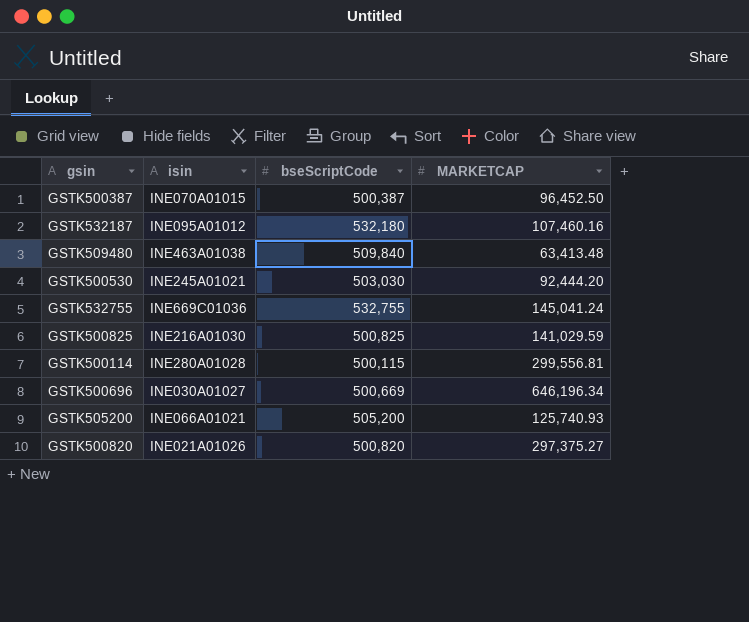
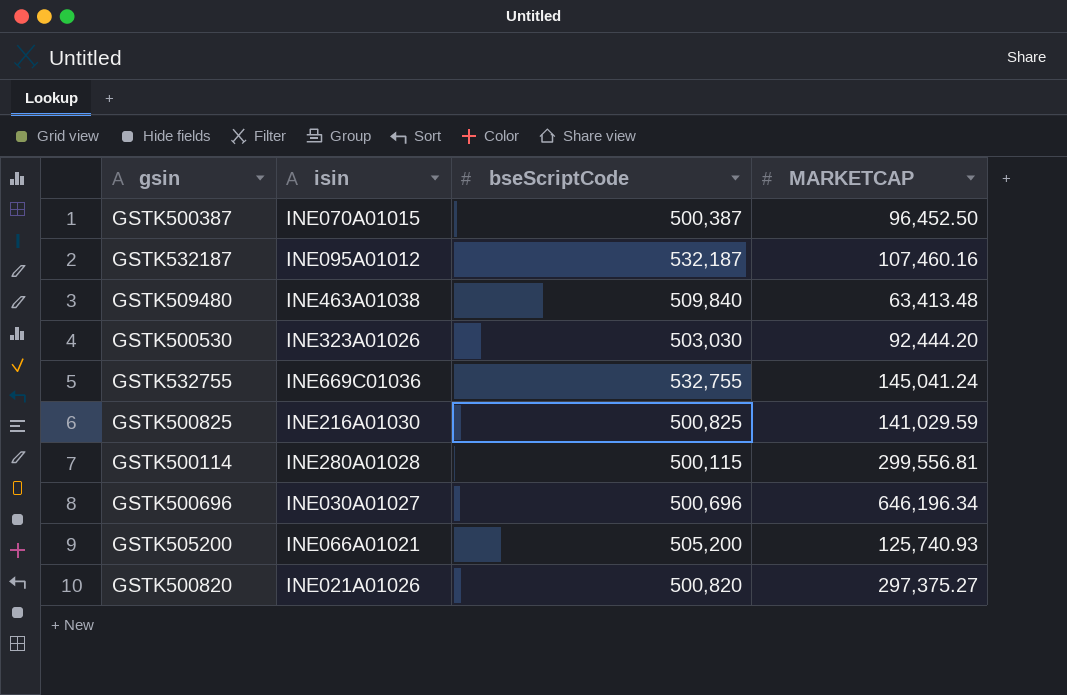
GSTK532187 | bseScriptCode: 532,180 -> 532,187
GSTK500530 | isin: INE245A01021 -> INE323A01026
GSTK500696 | bseScriptCode: 500,669 -> 500,696

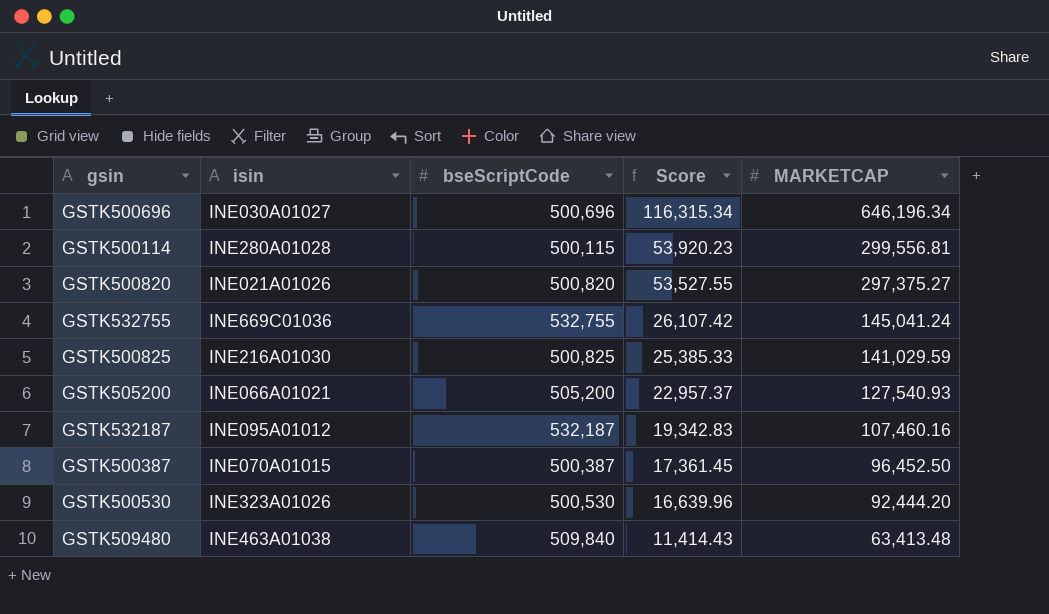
row order: none -> Score descending
column Score | formula: none -> [MARKETCAP] * 0.18
GSTK505200 | MARKETCAP: 125,740.93 -> 127,540.93
GSTK500530 | bseScriptCode: 503,030 -> 500,530

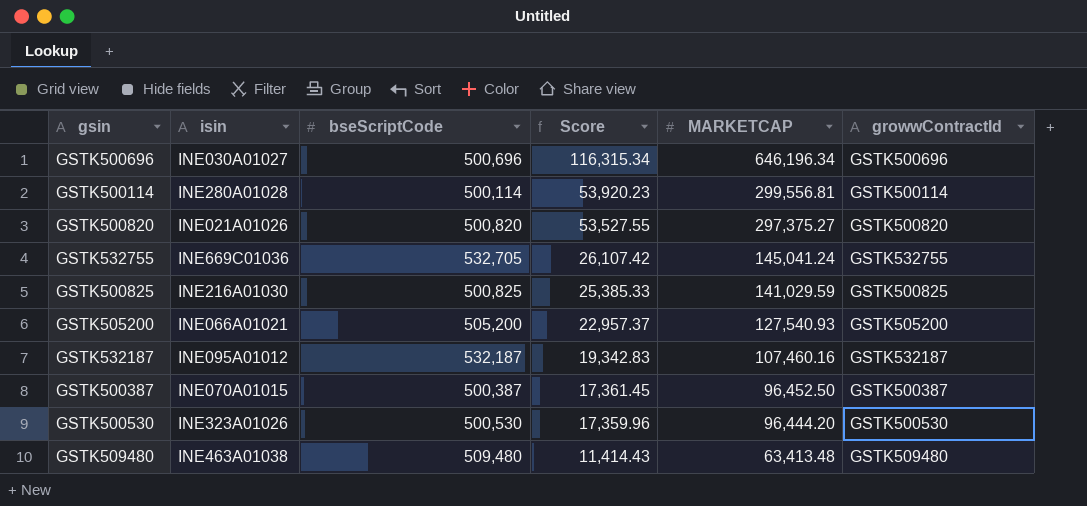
column growwContractId | position: none -> 6
GSTK500114 | bseScriptCode: 500,115 -> 500,114
GSTK532755 | bseScriptCode: 532,755 -> 532,705
GSTK500530 | Score: 16,639.96 -> 17,359.96
GSTK500530 | MARKETCAP: 92,444.20 -> 96,444.20
GSTK509480 | bseScriptCode: 509,840 -> 509,480

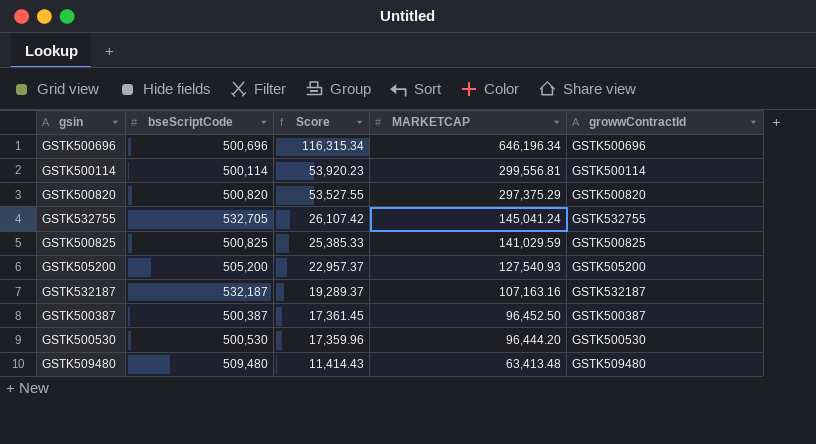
column isin | position: 2 -> none
GSTK500820 | MARKETCAP: 297,375.27 -> 297,375.29
GSTK532187 | Score: 19,342.83 -> 19,289.37
GSTK532187 | MARKETCAP: 107,460.16 -> 107,163.16

